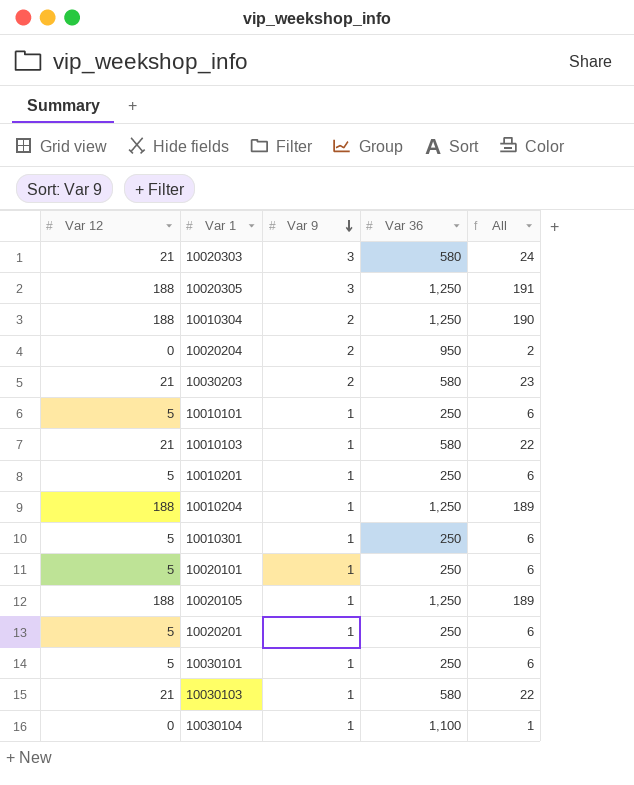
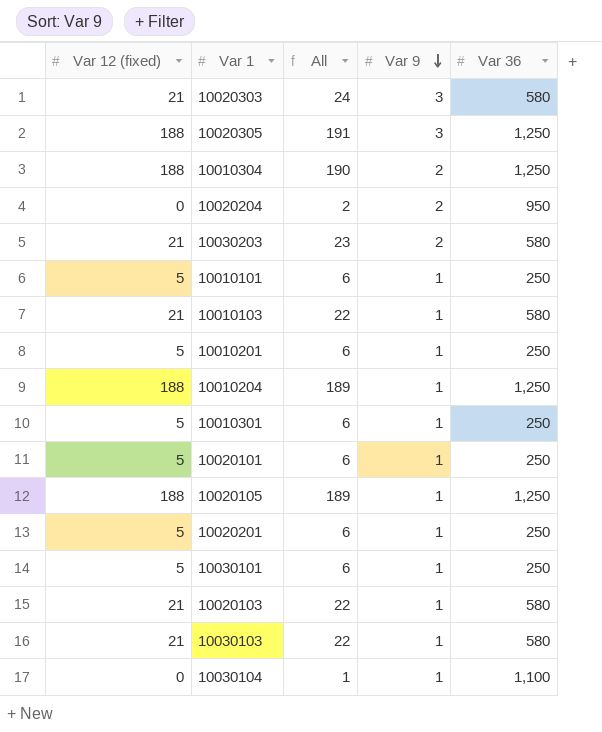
column name: Var 12 -> Var 12 (fixed)
column All | position: 5 -> 3
row 10020103: none -> 21 | 22 | 1 | 580

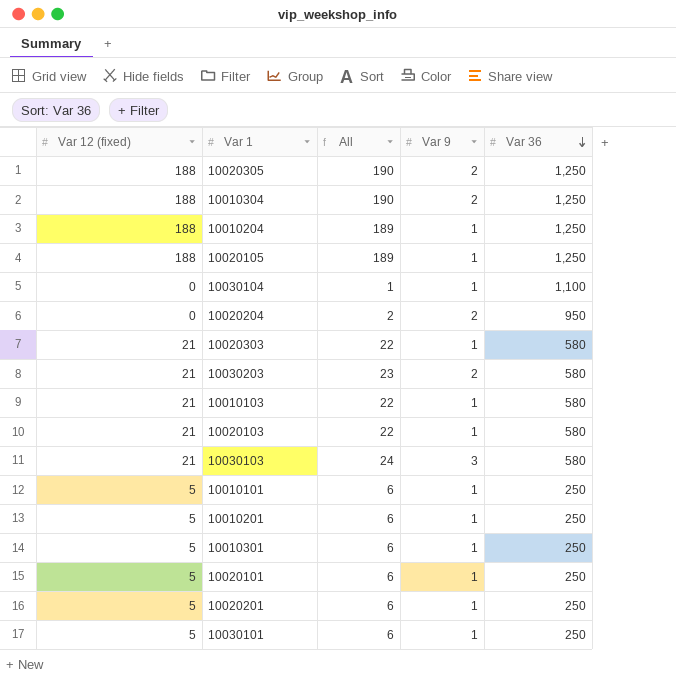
row order: Var 9 descending -> Var 36 descending
10020305 | All: 191 -> 190
10020305 | Var 9: 3 -> 2
10020303 | All: 24 -> 22
10020303 | Var 9: 3 -> 1
10030103 | All: 22 -> 24
10030103 | Var 9: 1 -> 3

